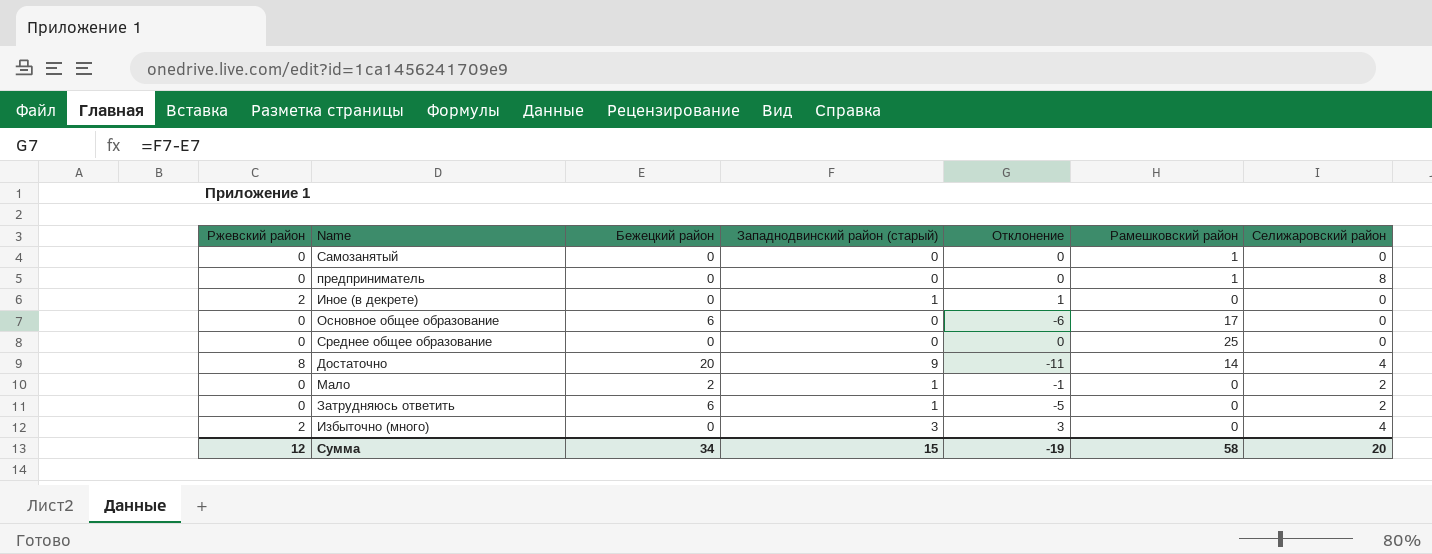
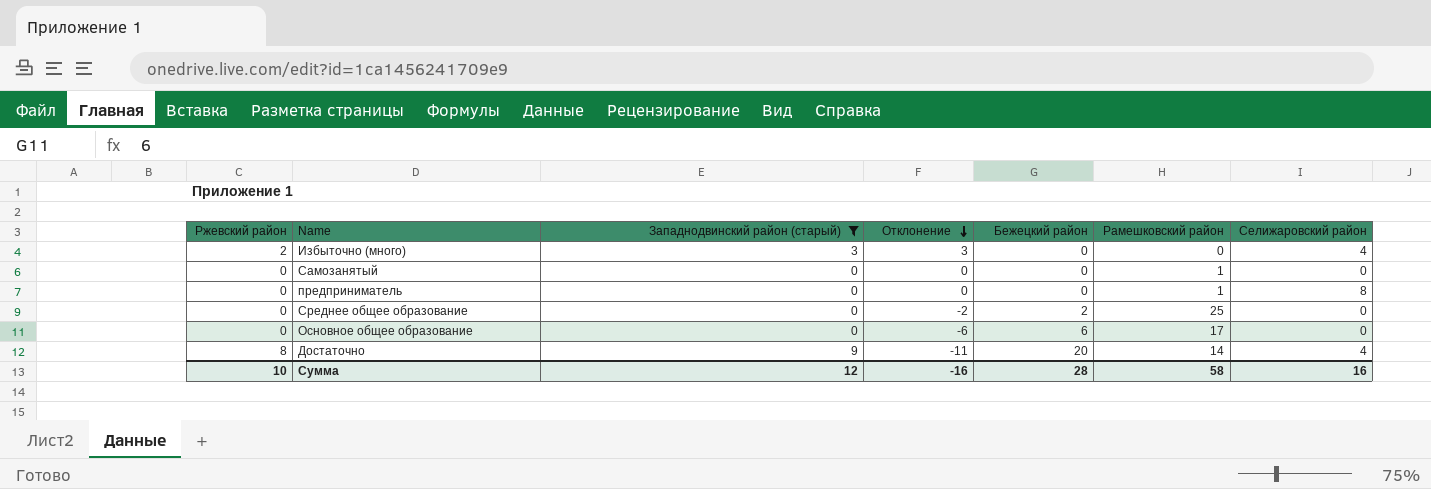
filter: none -> Западнодвинский район (старый) != 1
row order: none -> Отклонение descending
column Бежецкий район | position: 3 -> 5
Среднее общее образование | Отклонение: 0 -> -2
Среднее общее образование | Бежецкий район: 0 -> 2
Сумма | Ржевский район: 12 -> 10
Сумма | Западнодвинский район (старый): 15 -> 12
Сумма | Отклонение: -19 -> -16
Сумма | Бежецкий район: 34 -> 28
Сумма | Селижаровский район: 20 -> 16

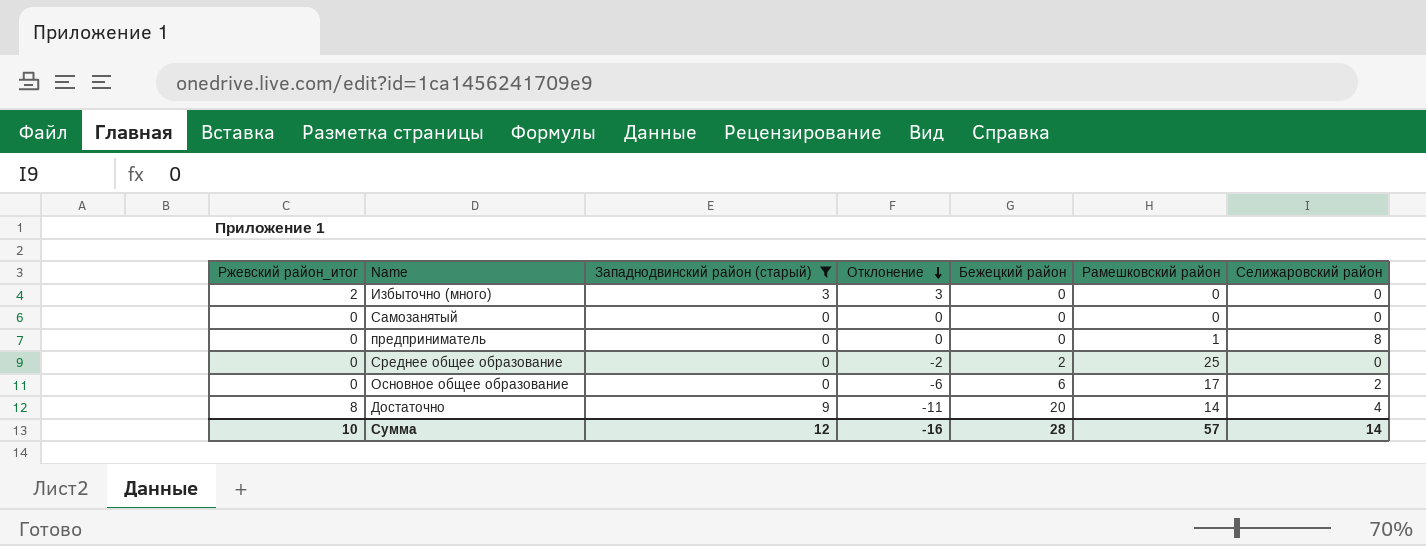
column name: Ржевский район -> Ржевский район_итог
Избыточно (много) | Селижаровский район: 4 -> 0
Самозанятый | Рамешковский район: 1 -> 0
Основное общее образование | Селижаровский район: 0 -> 2
Сумма | Рамешковский район: 58 -> 57
Сумма | Селижаровский район: 16 -> 14

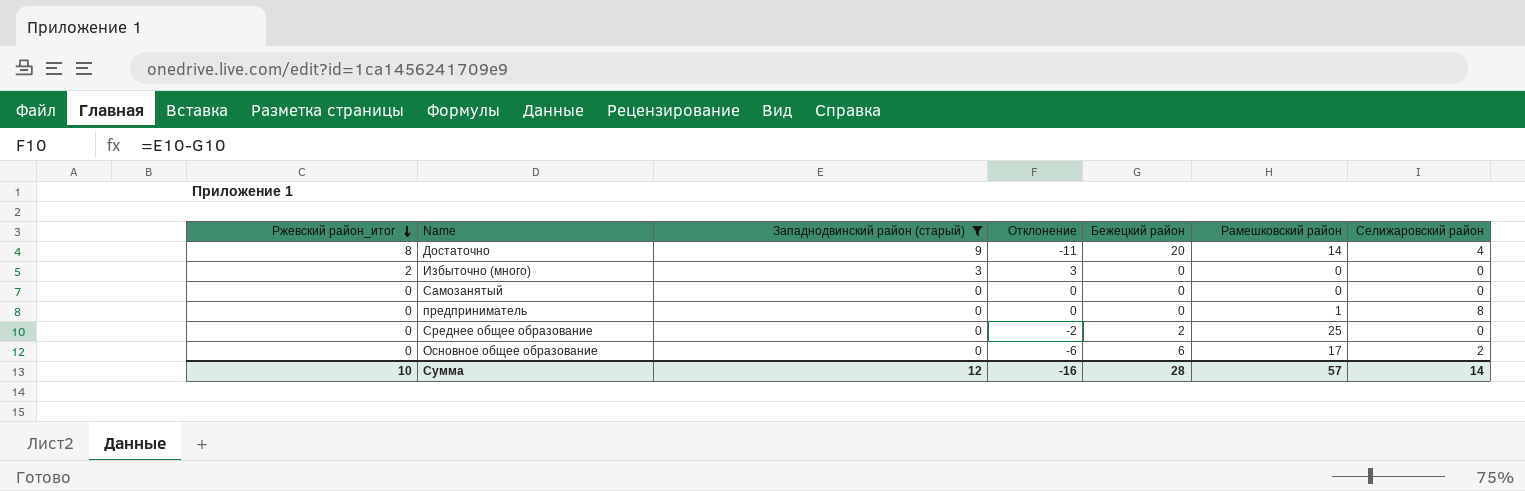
row order: Отклонение descending -> Ржевский район_итог descending

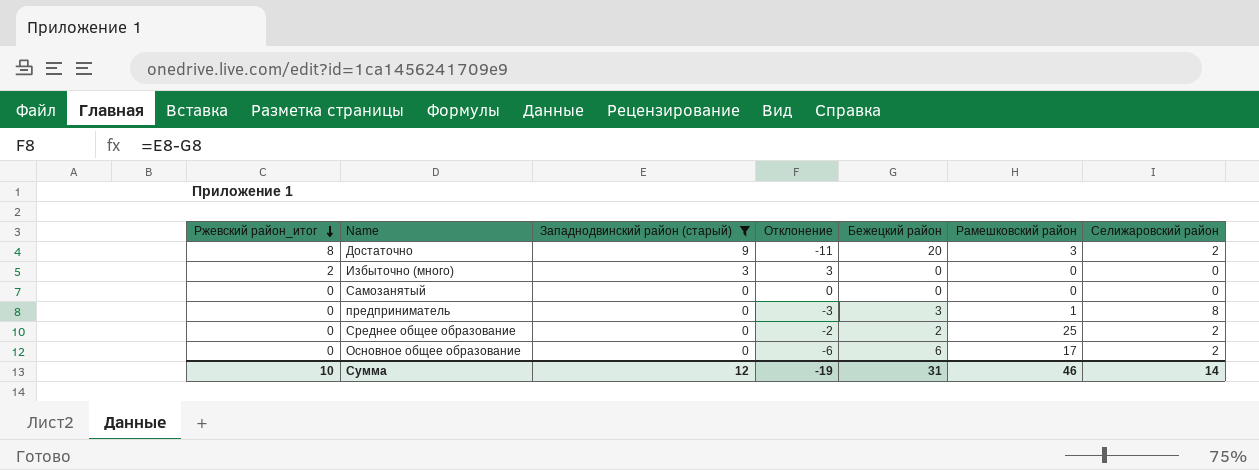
Достаточно | Рамешковский район: 14 -> 3
Достаточно | Селижаровский район: 4 -> 2
предприниматель | Отклонение: 0 -> -3
предприниматель | Бежецкий район: 0 -> 3
Среднее общее образование | Селижаровский район: 0 -> 2
Сумма | Отклонение: -16 -> -19
Сумма | Бежецкий район: 28 -> 31
Сумма | Рамешковский район: 57 -> 46

